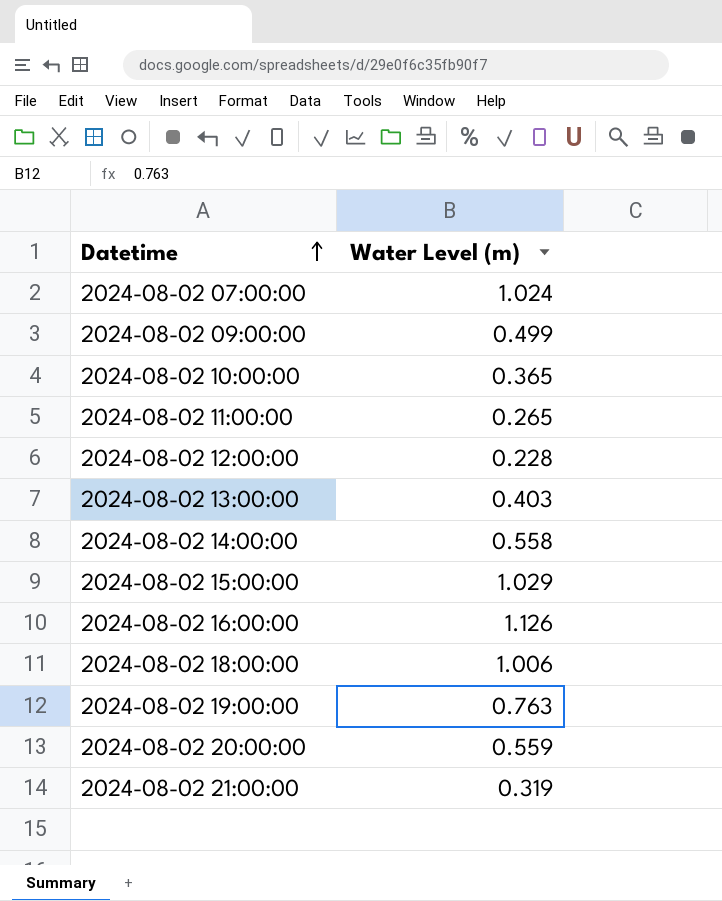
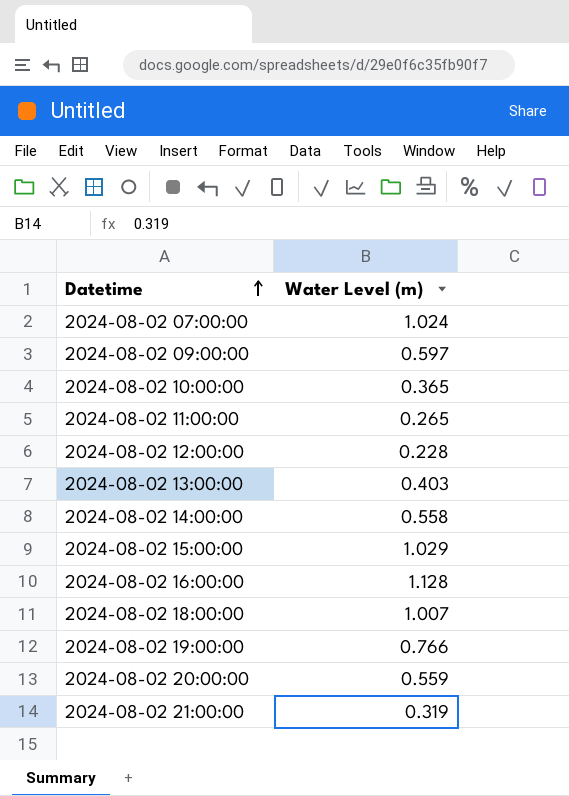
2024-08-02 09:00:00 | Water Level (m): 0.499 -> 0.597
2024-08-02 16:00:00 | Water Level (m): 1.126 -> 1.128
2024-08-02 18:00:00 | Water Level (m): 1.006 -> 1.007
2024-08-02 19:00:00 | Water Level (m): 0.763 -> 0.766

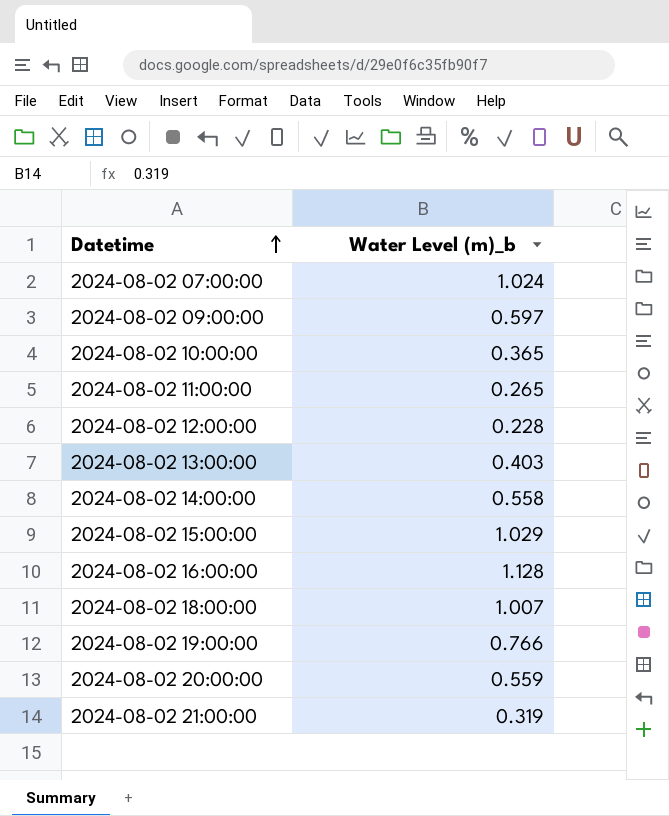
column name: Water Level (m) -> Water Level (m)_b

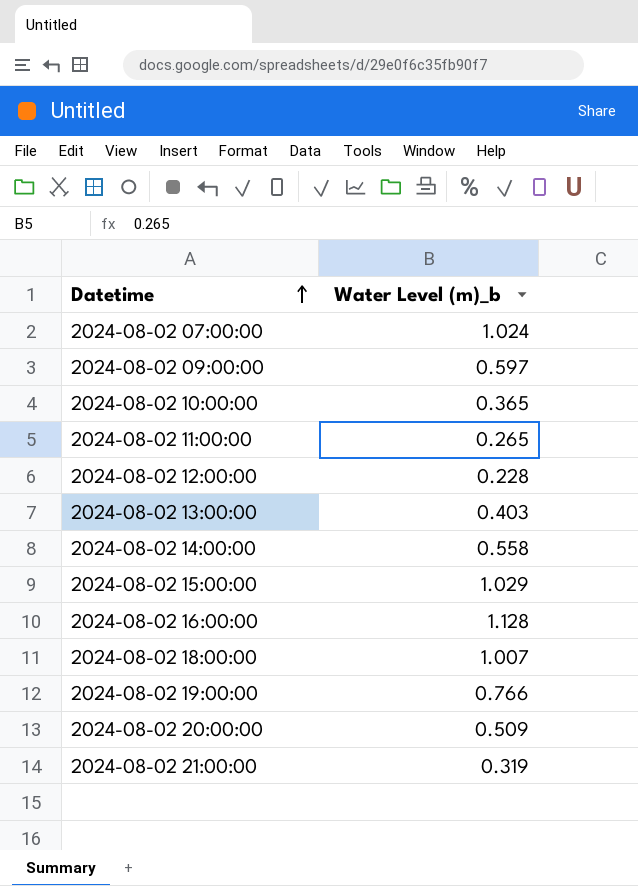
2024-08-02 20:00:00 | Water Level (m)_b: 0.559 -> 0.509

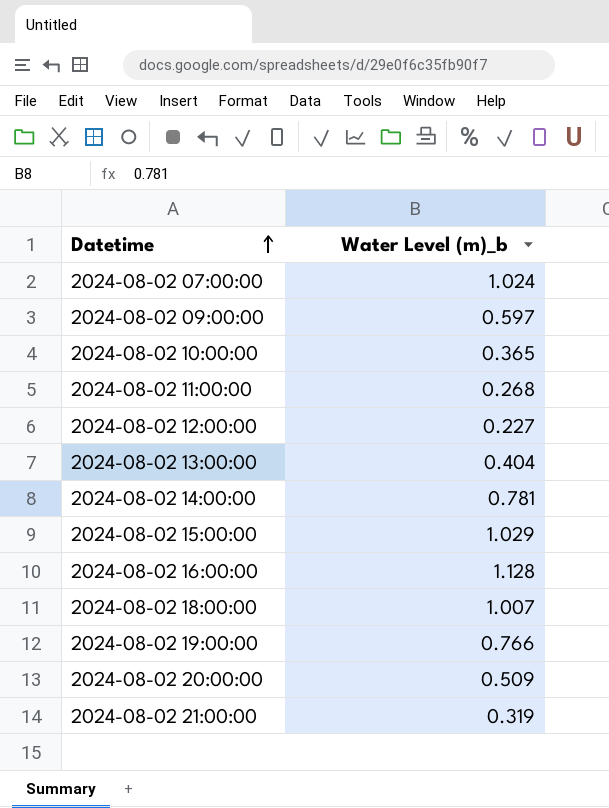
2024-08-02 11:00:00 | Water Level (m)_b: 0.265 -> 0.268
2024-08-02 12:00:00 | Water Level (m)_b: 0.228 -> 0.227
2024-08-02 13:00:00 | Water Level (m)_b: 0.403 -> 0.404
2024-08-02 14:00:00 | Water Level (m)_b: 0.558 -> 0.781

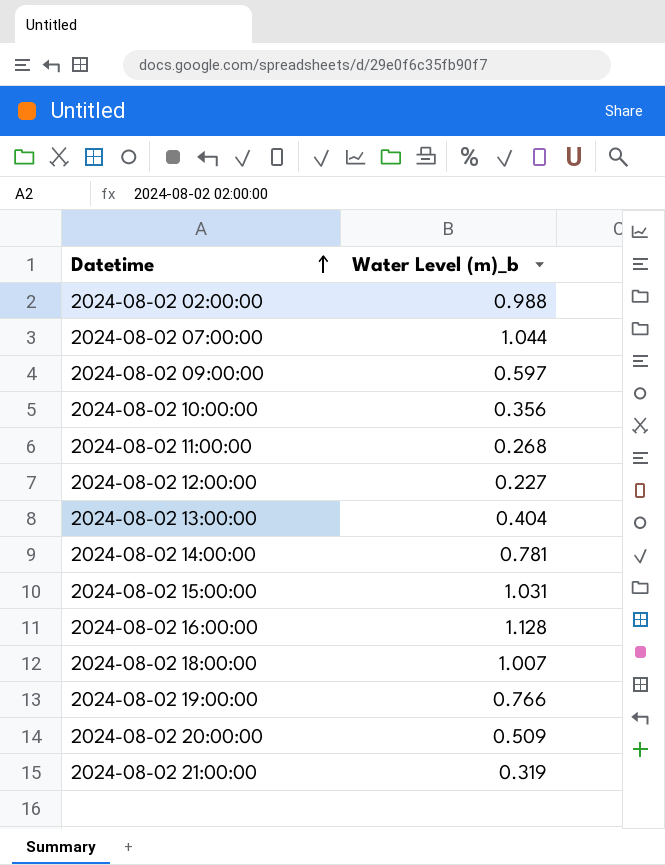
row 2024-08-02 02:00:00: none -> 0.988
2024-08-02 07:00:00 | Water Level (m)_b: 1.024 -> 1.044
2024-08-02 10:00:00 | Water Level (m)_b: 0.365 -> 0.356
2024-08-02 15:00:00 | Water Level (m)_b: 1.029 -> 1.031

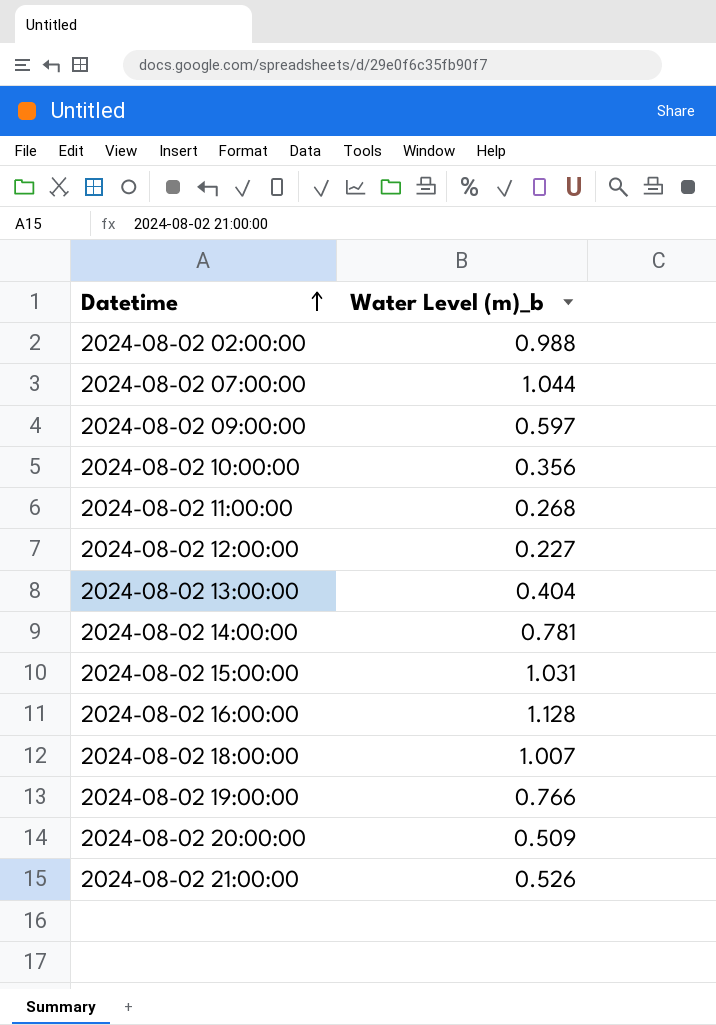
2024-08-02 21:00:00 | Water Level (m)_b: 0.319 -> 0.526

